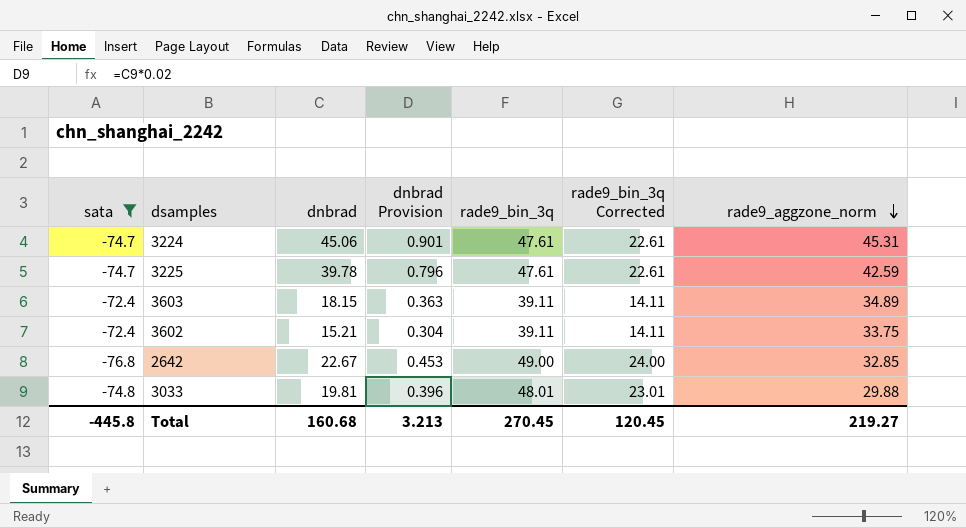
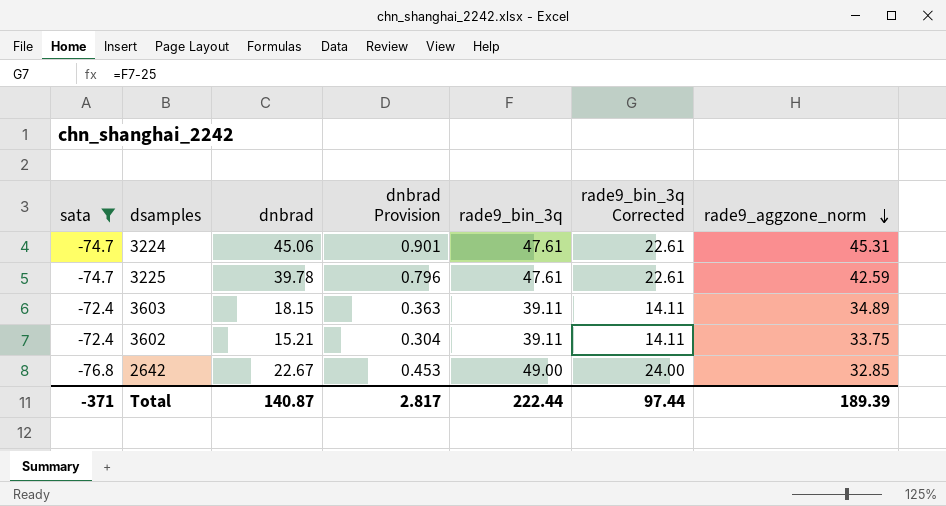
row 3033: -74.8 | 19.81 | 0.396 | 48.01 | 23.01 | 29.88 -> none
Total | sata: -445.8 -> -371
Total | dnbrad: 160.68 -> 140.87
Total | dnbrad Provision: 3.213 -> 2.817
Total | rade9_bin_3q: 270.45 -> 222.44
Total | rade9_bin_3q Corrected: 120.45 -> 97.44
Total | rade9_aggzone_norm: 219.27 -> 189.39

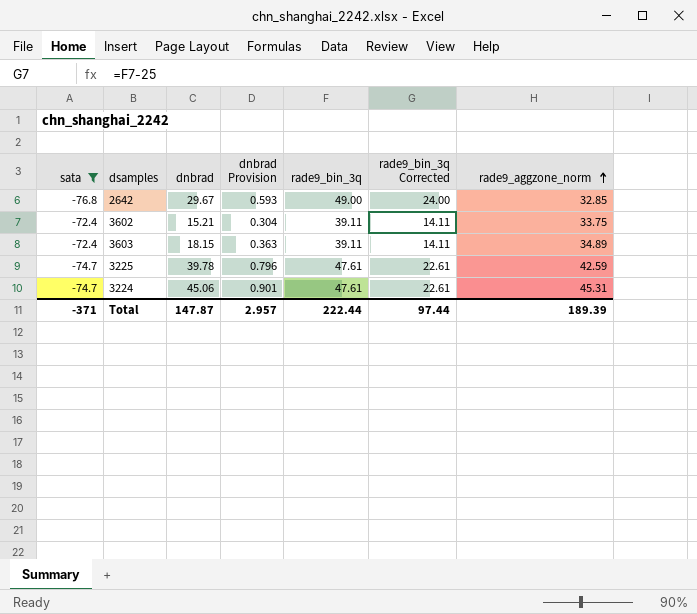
row order: rade9_aggzone_norm descending -> rade9_aggzone_norm ascending
2642 | dnbrad: 22.67 -> 29.67
2642 | dnbrad Provision: 0.453 -> 0.593
Total | dnbrad: 140.87 -> 147.87
Total | dnbrad Provision: 2.817 -> 2.957

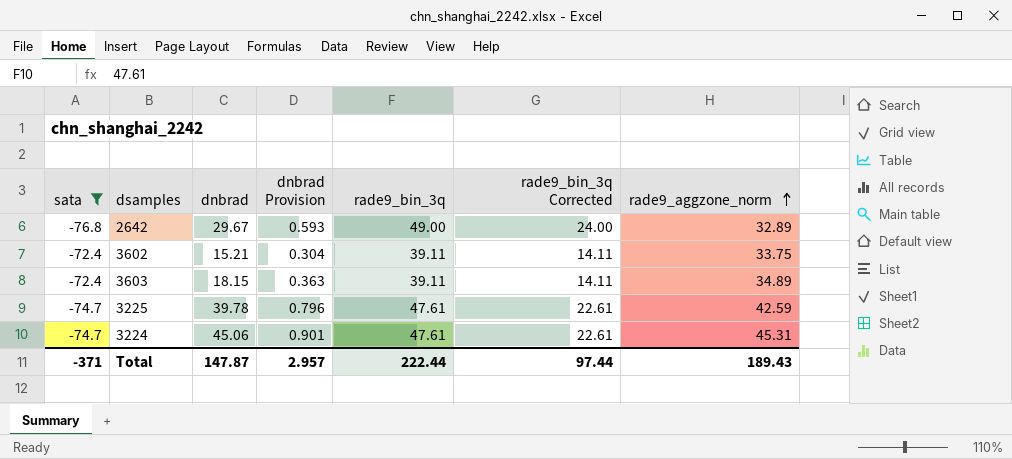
2642 | rade9_aggzone_norm: 32.85 -> 32.89
Total | rade9_aggzone_norm: 189.39 -> 189.43

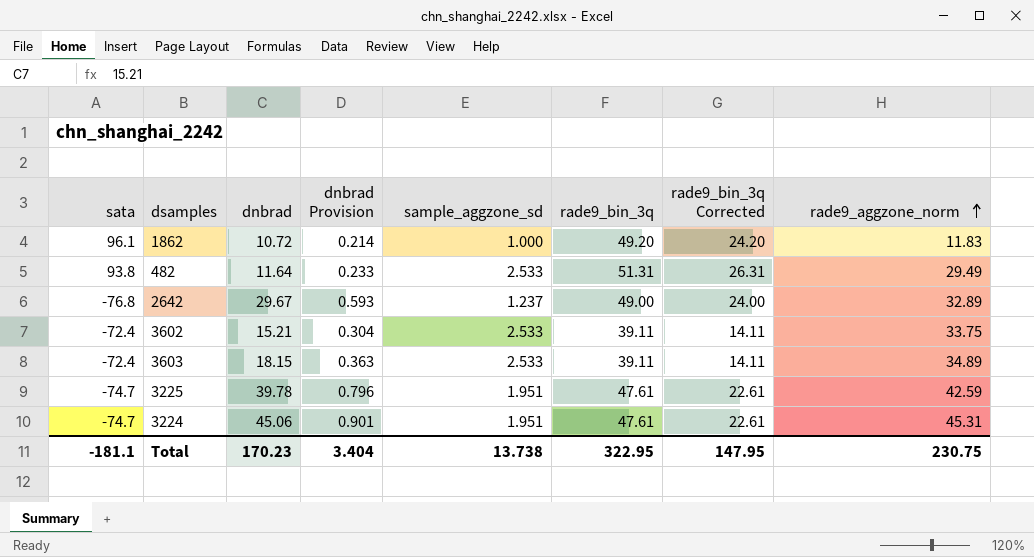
filter: sata <= -72.4 -> none
column sample_aggzone_sd | position: none -> 5
Total | sata: -371 -> -181.1
Total | dnbrad: 147.87 -> 170.23
Total | dnbrad Provision: 2.957 -> 3.404
Total | rade9_bin_3q: 222.44 -> 322.95
Total | rade9_bin_3q Corrected: 97.44 -> 147.95
Total | rade9_aggzone_norm: 189.43 -> 230.75

